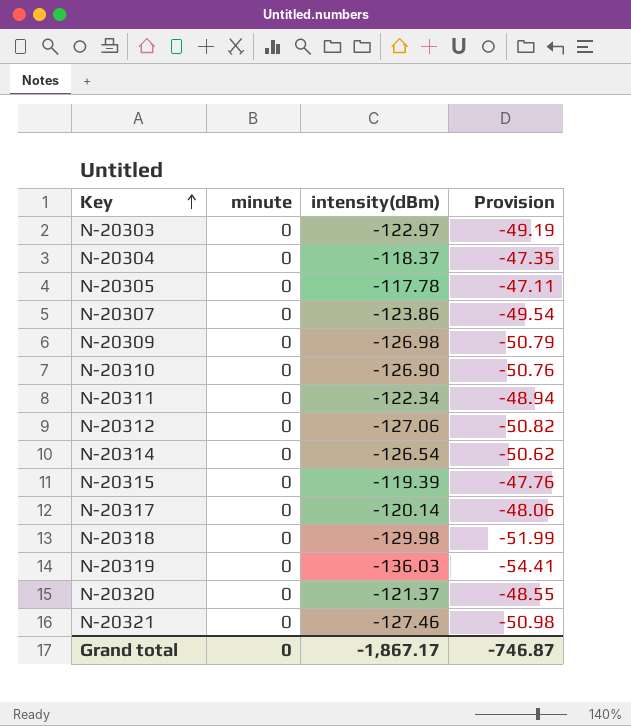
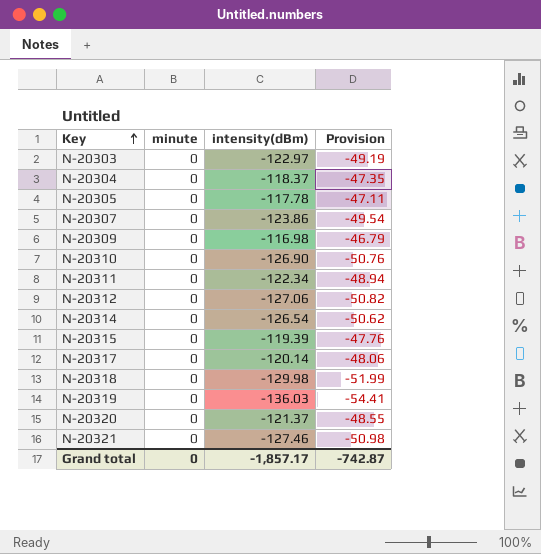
N-20309 | intensity(dBm): -126.98 -> -116.98
N-20309 | Provision: -50.79 -> -46.79
Grand total | intensity(dBm): -1,867.17 -> -1,857.17
Grand total | Provision: -746.87 -> -742.87

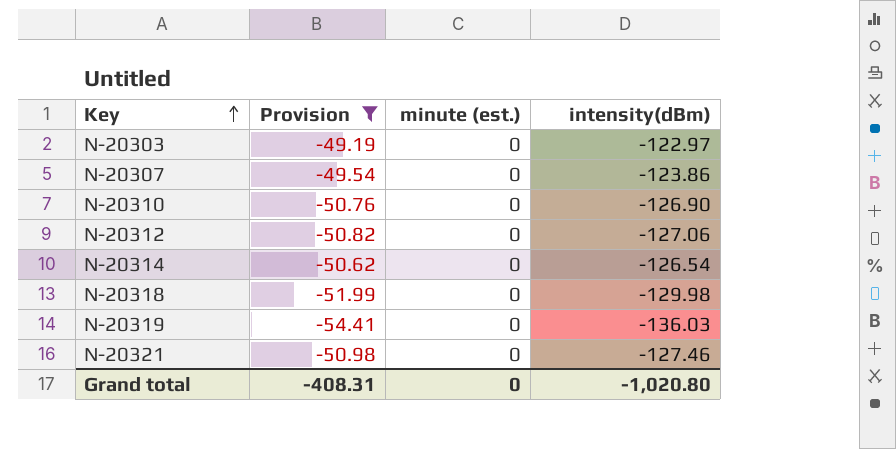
filter: none -> Provision <= -49.19
column Provision | position: 4 -> 2
column name: minute -> minute (est.)
Grand total | Provision: -742.87 -> -408.31
Grand total | intensity(dBm): -1,857.17 -> -1,020.80

